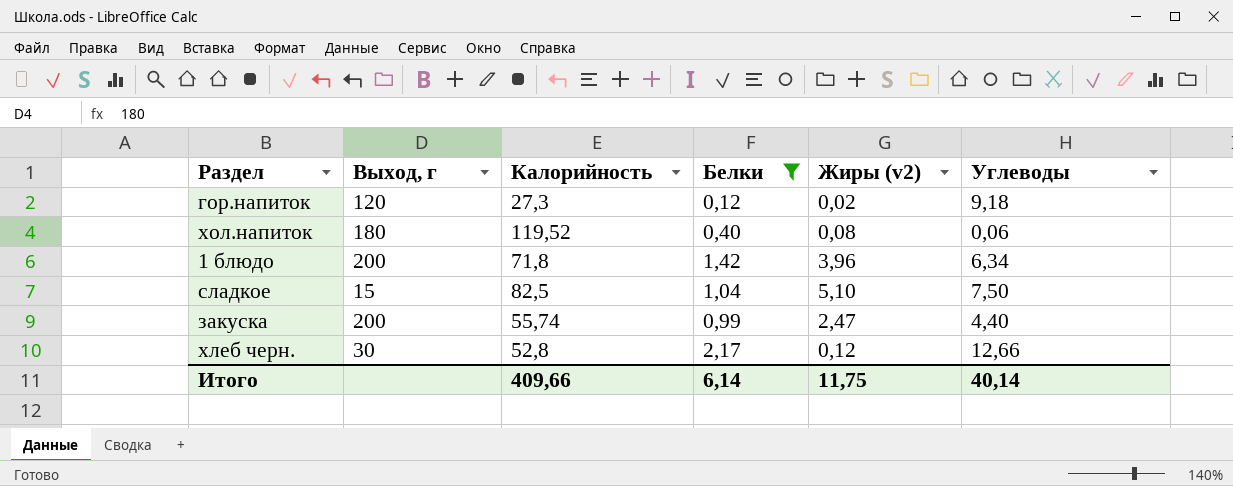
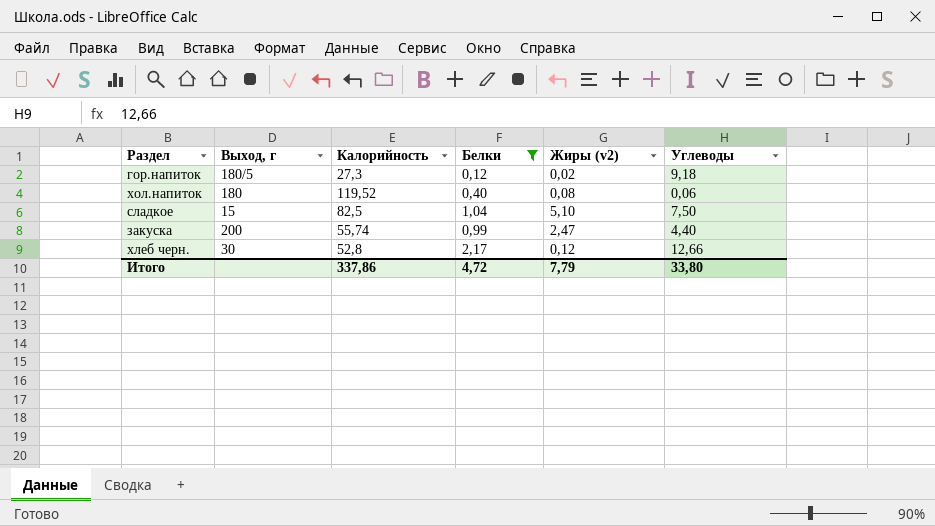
row 1 блюдо: 200 | 71,8 | 1,42 | 3,96 | 6,34 -> none
гор.напиток | Выход, г: 120 -> 180/5
Итого | Калорийность: 409,66 -> 337,86
Итого | Белки: 6,14 -> 4,72
Итого | Жиры (v2): 11,75 -> 7,79
Итого | Углеводы: 40,14 -> 33,80

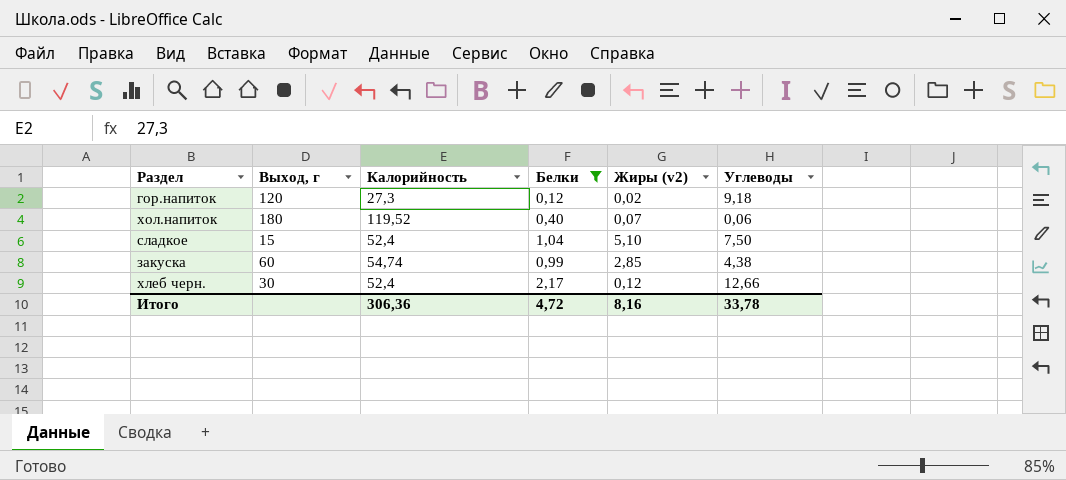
гор.напиток | Выход, г: 180/5 -> 120
хол.напиток | Жиры (v2): 0,08 -> 0,07
сладкое | Калорийность: 82,5 -> 52,4
закуска | Выход, г: 200 -> 60
закуска | Калорийность: 55,74 -> 54,74
закуска | Жиры (v2): 2,47 -> 2,85
закуска | Углеводы: 4,40 -> 4,38
хлеб черн. | Калорийность: 52,8 -> 52,4
Итого | Калорийность: 337,86 -> 306,36
Итого | Жиры (v2): 7,79 -> 8,16
Итого | Углеводы: 33,80 -> 33,78

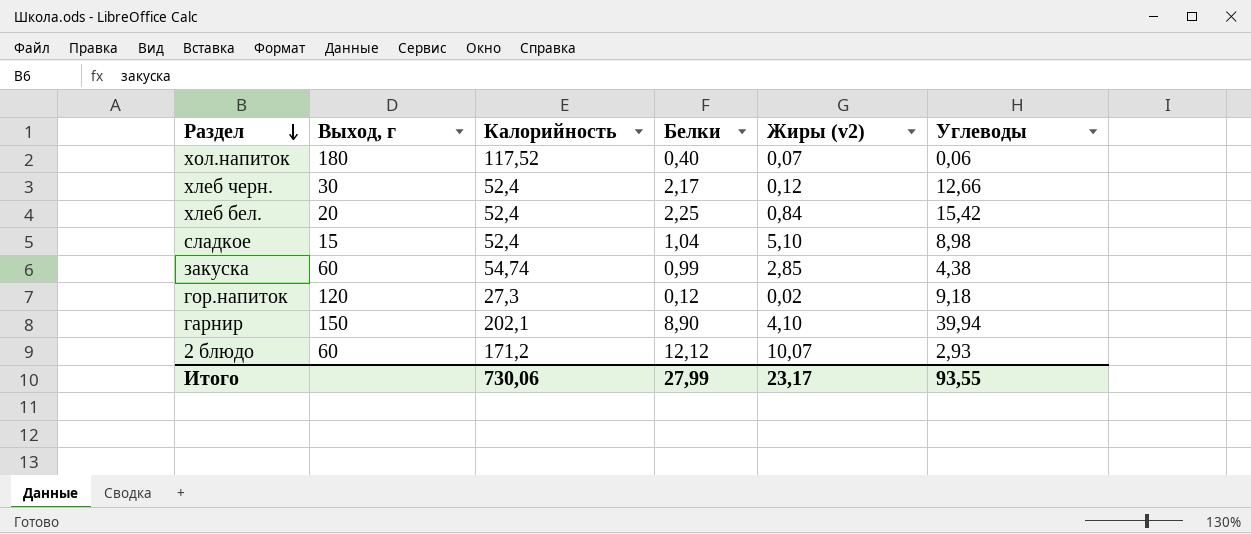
filter: Белки <= 2,17 -> none
row order: none -> Раздел descending
хол.напиток | Калорийность: 119,52 -> 117,52
сладкое | Углеводы: 7,50 -> 8,98
Итого | Калорийность: 306,36 -> 730,06
Итого | Белки: 4,72 -> 27,99
Итого | Жиры (v2): 8,16 -> 23,17
Итого | Углеводы: 33,78 -> 93,55

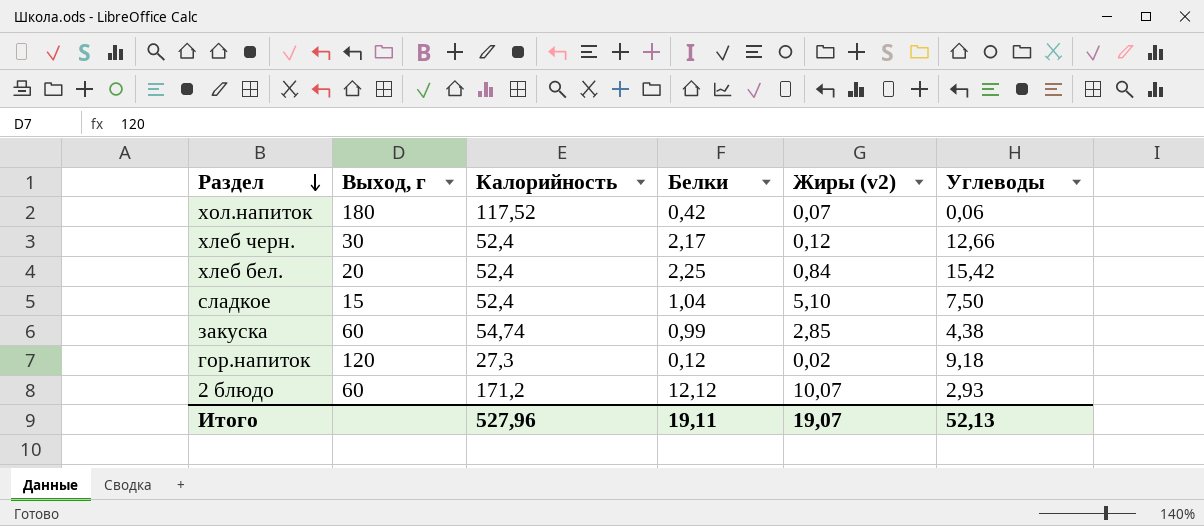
row гарнир: 150 | 202,1 | 8,90 | 4,10 | 39,94 -> none
хол.напиток | Белки: 0,40 -> 0,42
сладкое | Углеводы: 8,98 -> 7,50
Итого | Калорийность: 730,06 -> 527,96
Итого | Белки: 27,99 -> 19,11
Итого | Жиры (v2): 23,17 -> 19,07
Итого | Углеводы: 93,55 -> 52,13

